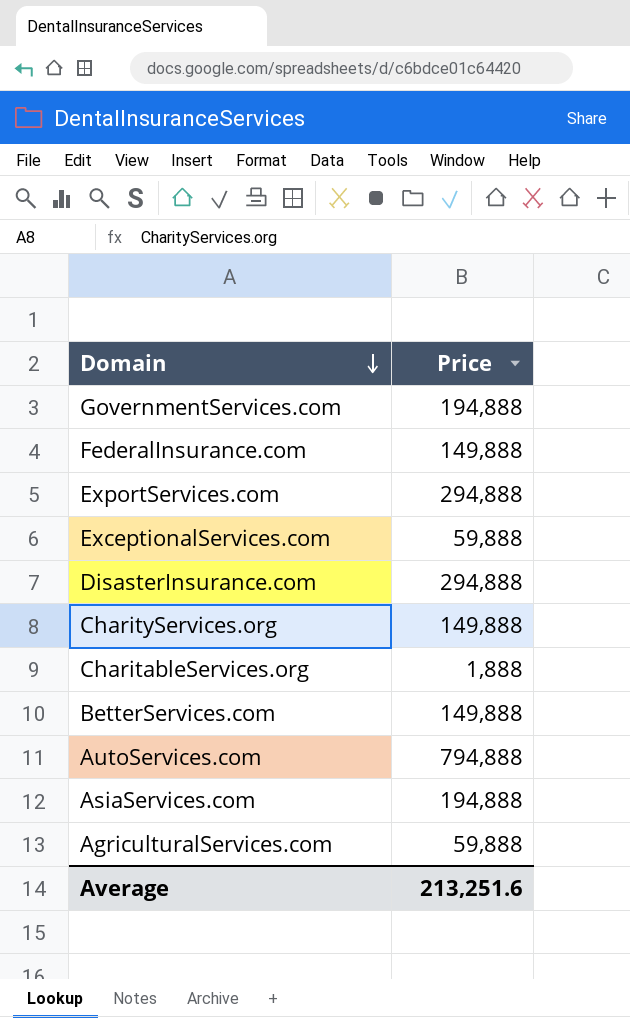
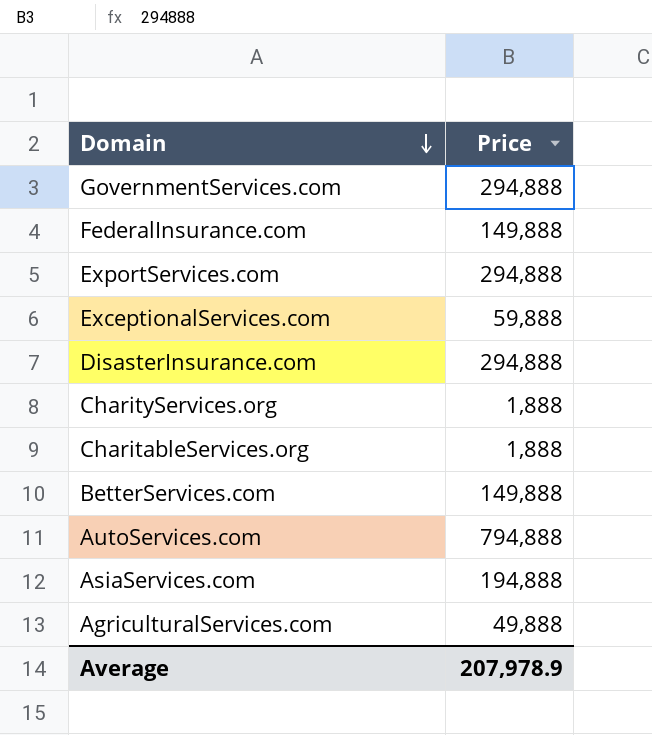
GovernmentServices.com | Price: 194,888 -> 294,888
CharityServices.org | Price: 149,888 -> 1,888
AgriculturalServices.com | Price: 59,888 -> 49,888
Average | Price: 213,251.6 -> 207,978.9

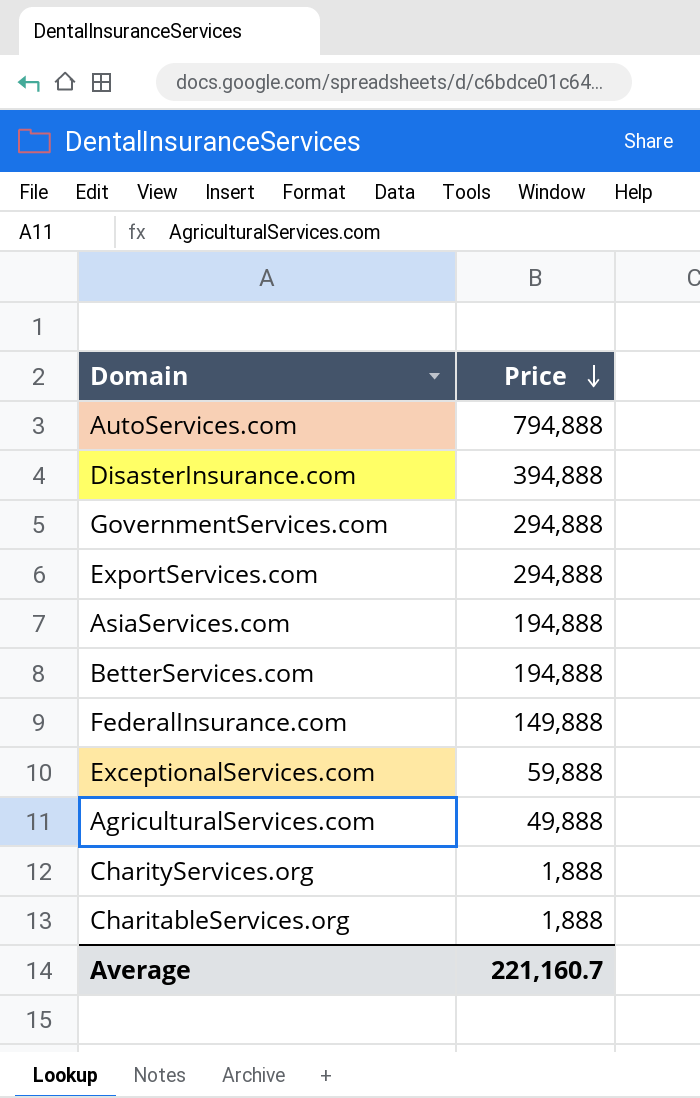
row order: Domain descending -> Price descending
DisasterInsurance.com | Price: 294,888 -> 394,888
BetterServices.com | Price: 149,888 -> 194,888
Average | Price: 207,978.9 -> 221,160.7

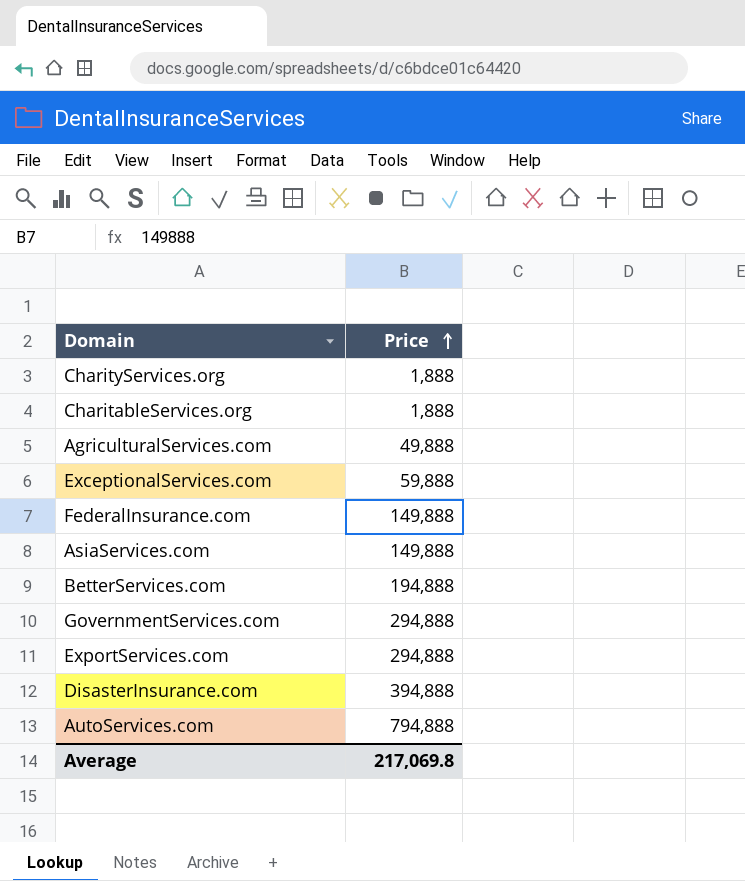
row order: Price descending -> Price ascending
AsiaServices.com | Price: 194,888 -> 149,888
Average | Price: 221,160.7 -> 217,069.8

